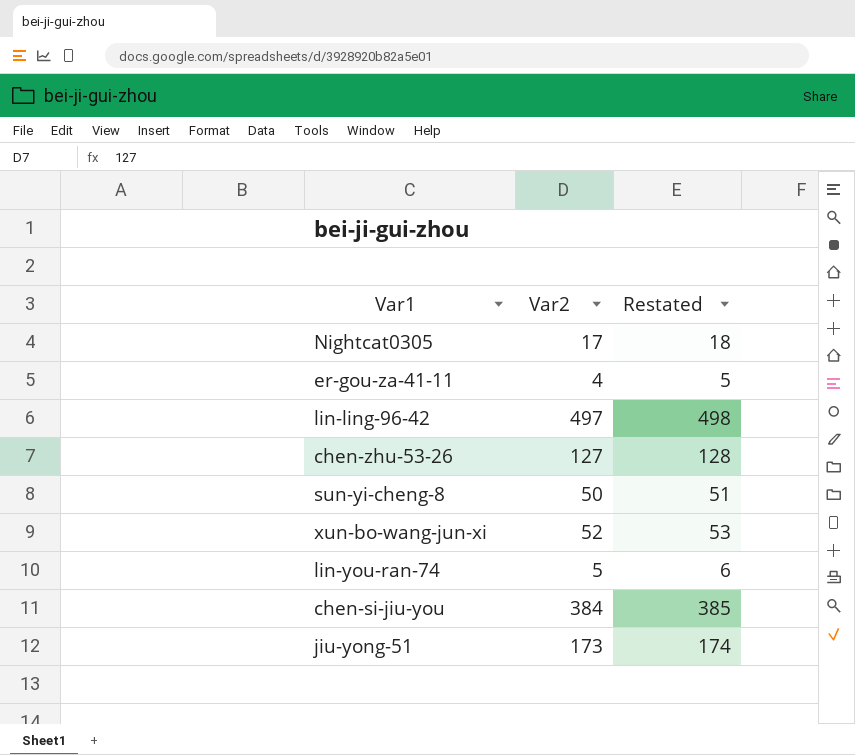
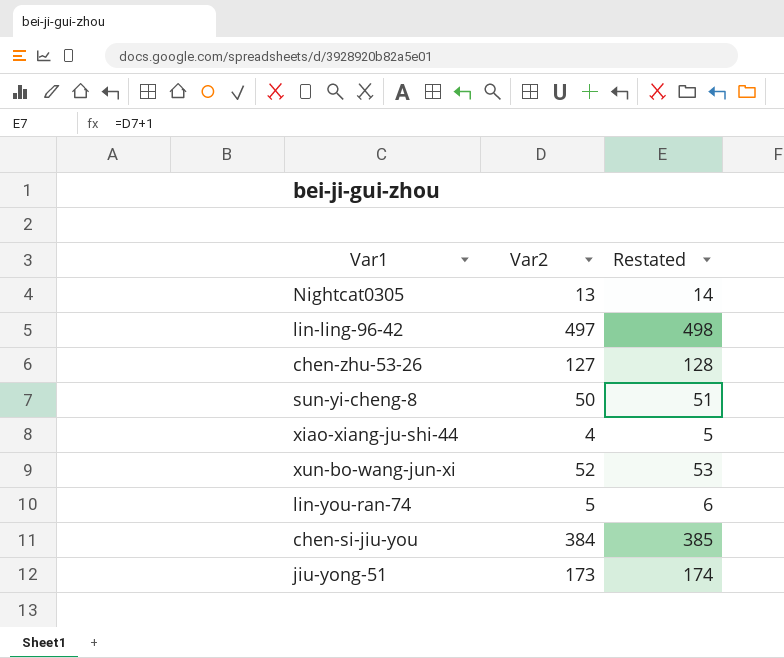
row er-gou-za-41-11: 4 | 5 -> none
Nightcat0305 | Var2: 17 -> 13
Nightcat0305 | Restated: 18 -> 14
row xiao-xiang-ju-shi-44: none -> 4 | 5

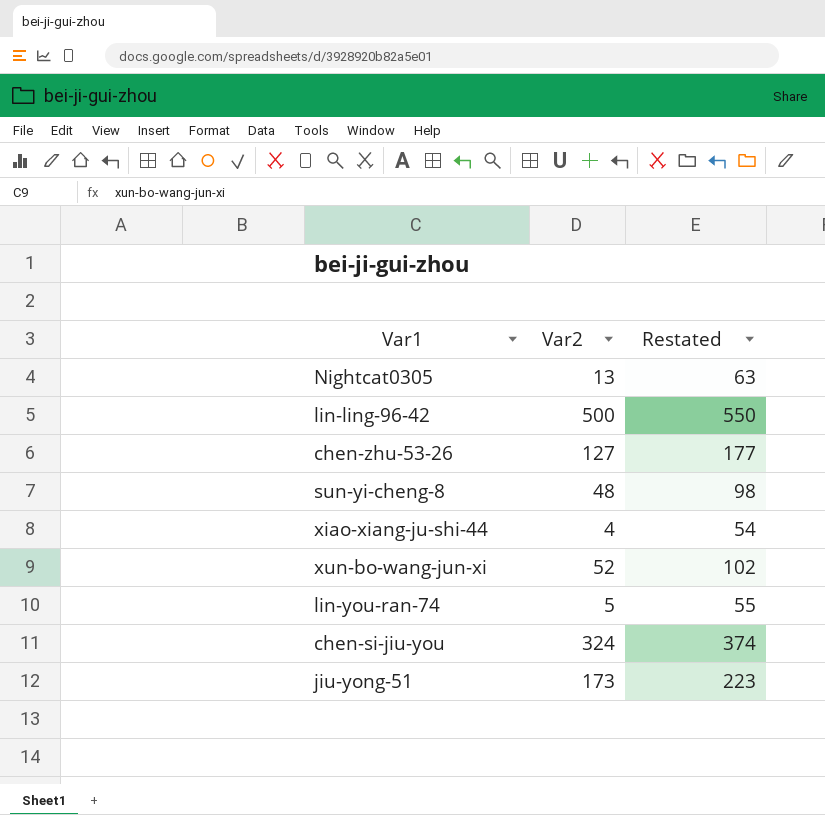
column Restated | formula: [Var2] + 1 -> [Var2] + 50
lin-ling-96-42 | Var2: 497 -> 500
sun-yi-cheng-8 | Var2: 50 -> 48
chen-si-jiu-you | Var2: 384 -> 324

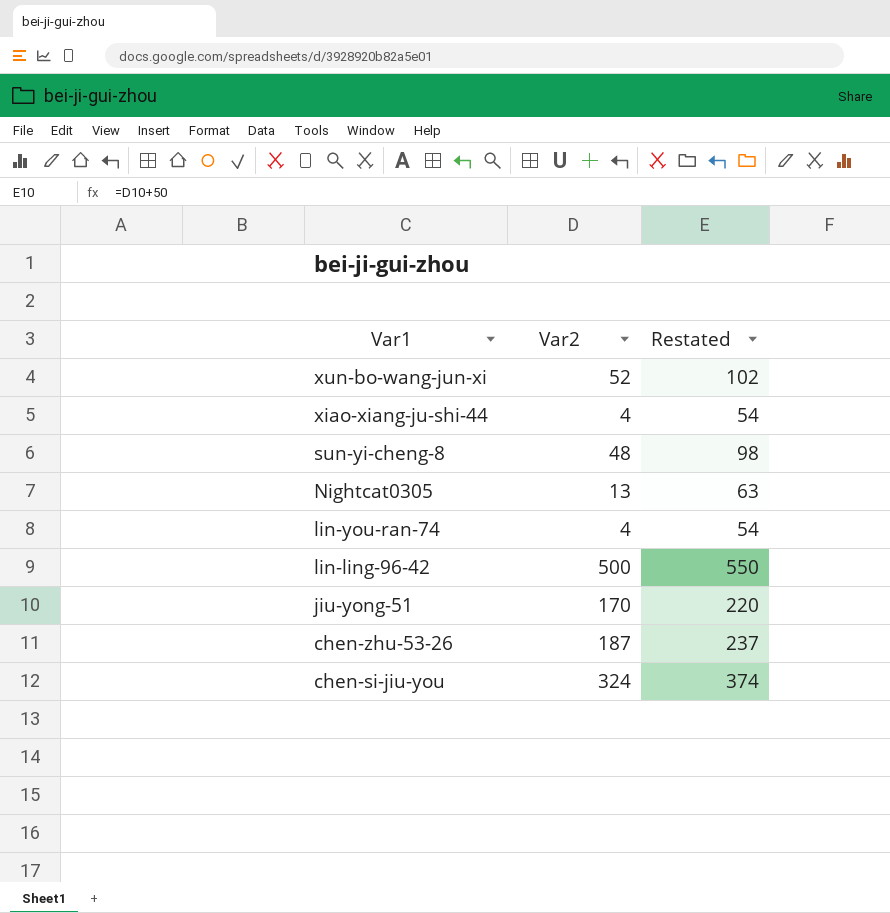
row order: none -> Var1 descending
lin-you-ran-74 | Var2: 5 -> 4
lin-you-ran-74 | Restated: 55 -> 54
jiu-yong-51 | Var2: 173 -> 170
jiu-yong-51 | Restated: 223 -> 220
chen-zhu-53-26 | Var2: 127 -> 187
chen-zhu-53-26 | Restated: 177 -> 237

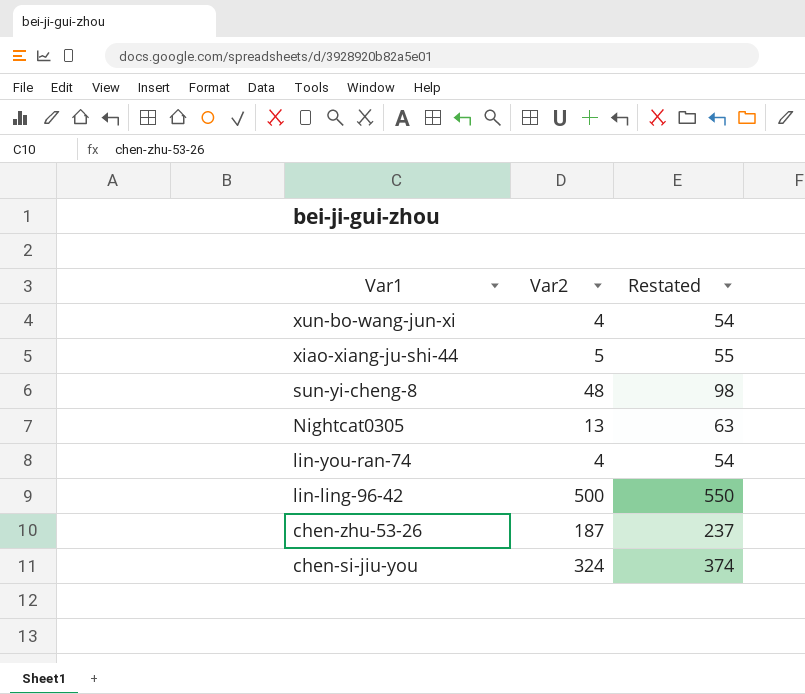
row jiu-yong-51: 170 | 220 -> none
xun-bo-wang-jun-xi | Var2: 52 -> 4
xun-bo-wang-jun-xi | Restated: 102 -> 54
xiao-xiang-ju-shi-44 | Var2: 4 -> 5
xiao-xiang-ju-shi-44 | Restated: 54 -> 55

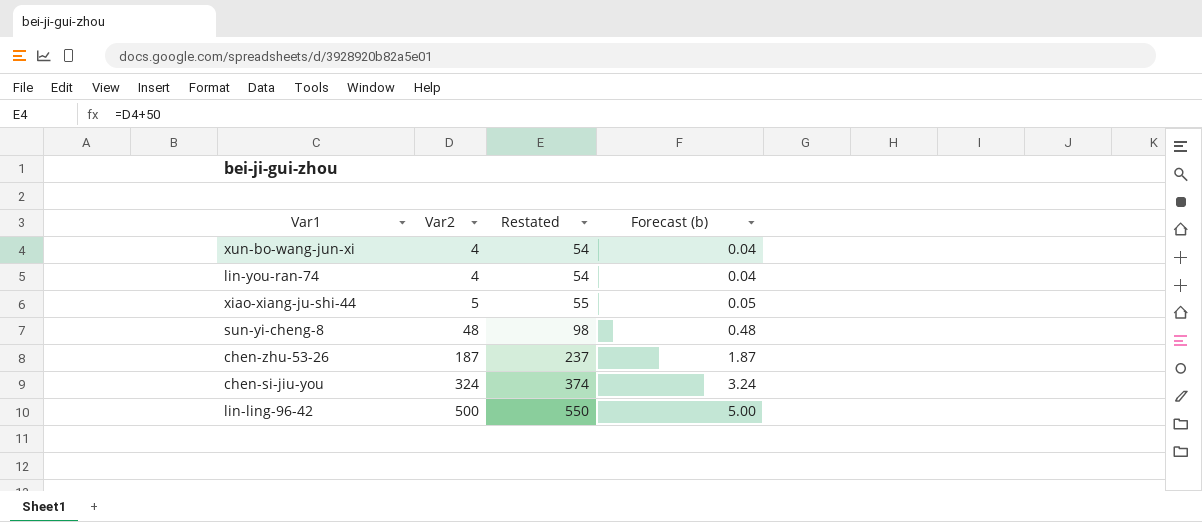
row order: Var1 descending -> Var2 ascending
column Forecast (b) | formula: none -> [Var2] * 0.01
row Nightcat0305: 13 | 63 -> none

